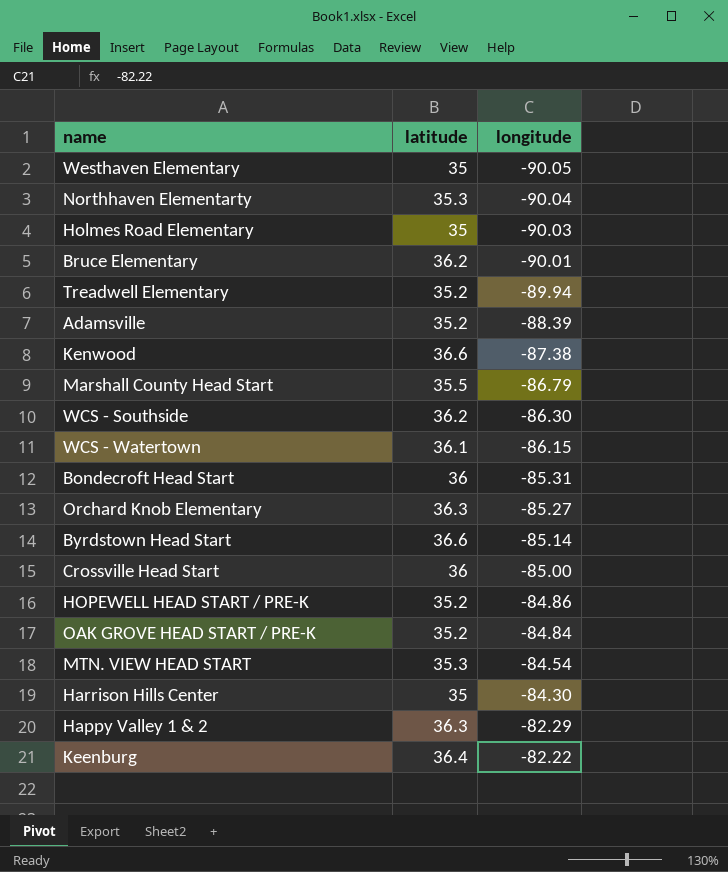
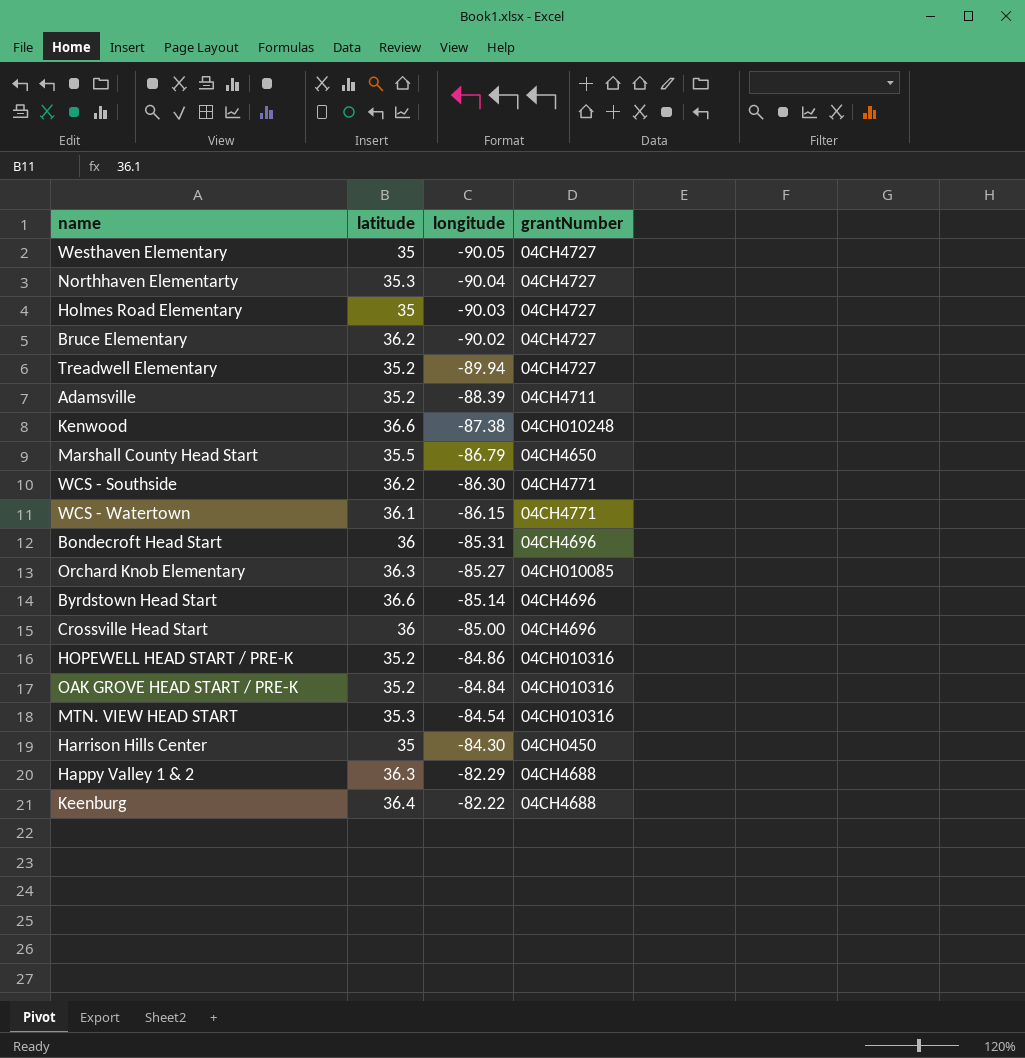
column grantNumber | position: none -> 4
Bruce Elementary | longitude: -90.01 -> -90.02

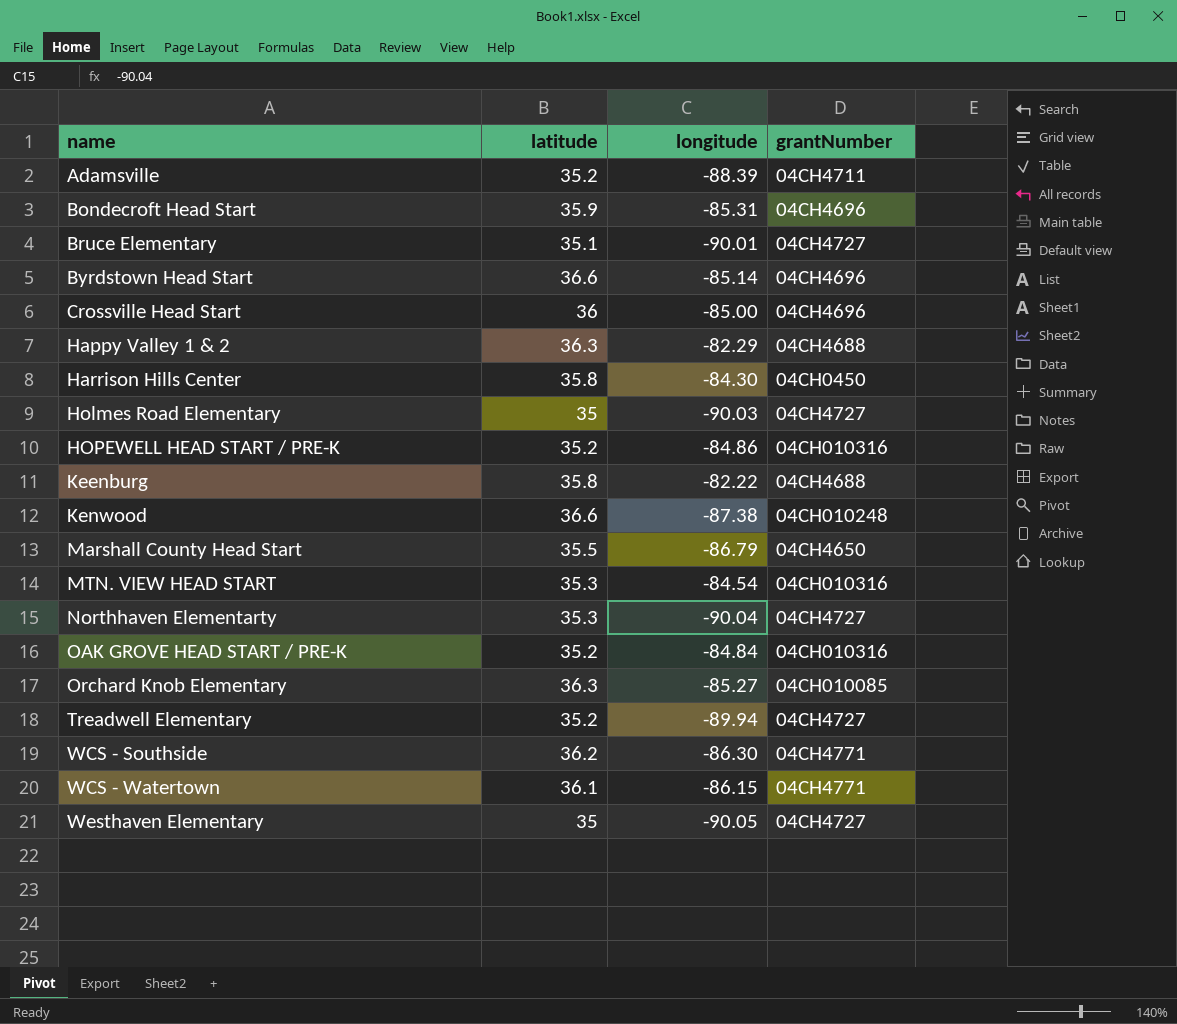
row order: longitude ascending -> name ascending
Bondecroft Head Start | latitude: 36 -> 35.9
Bruce Elementary | latitude: 36.2 -> 35.1
Bruce Elementary | longitude: -90.02 -> -90.01
Harrison Hills Center | latitude: 35 -> 35.8
Keenburg | latitude: 36.4 -> 35.8

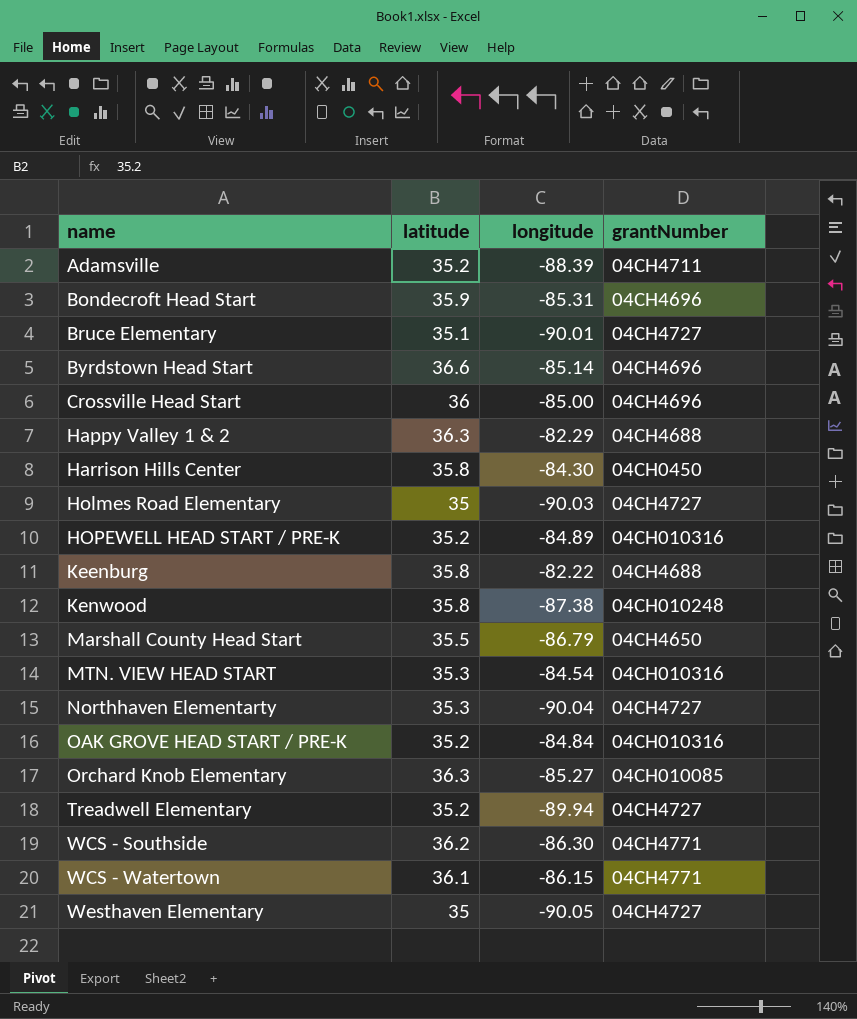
HOPEWELL HEAD START / PRE-K | longitude: -84.86 -> -84.89
Kenwood | latitude: 36.6 -> 35.8

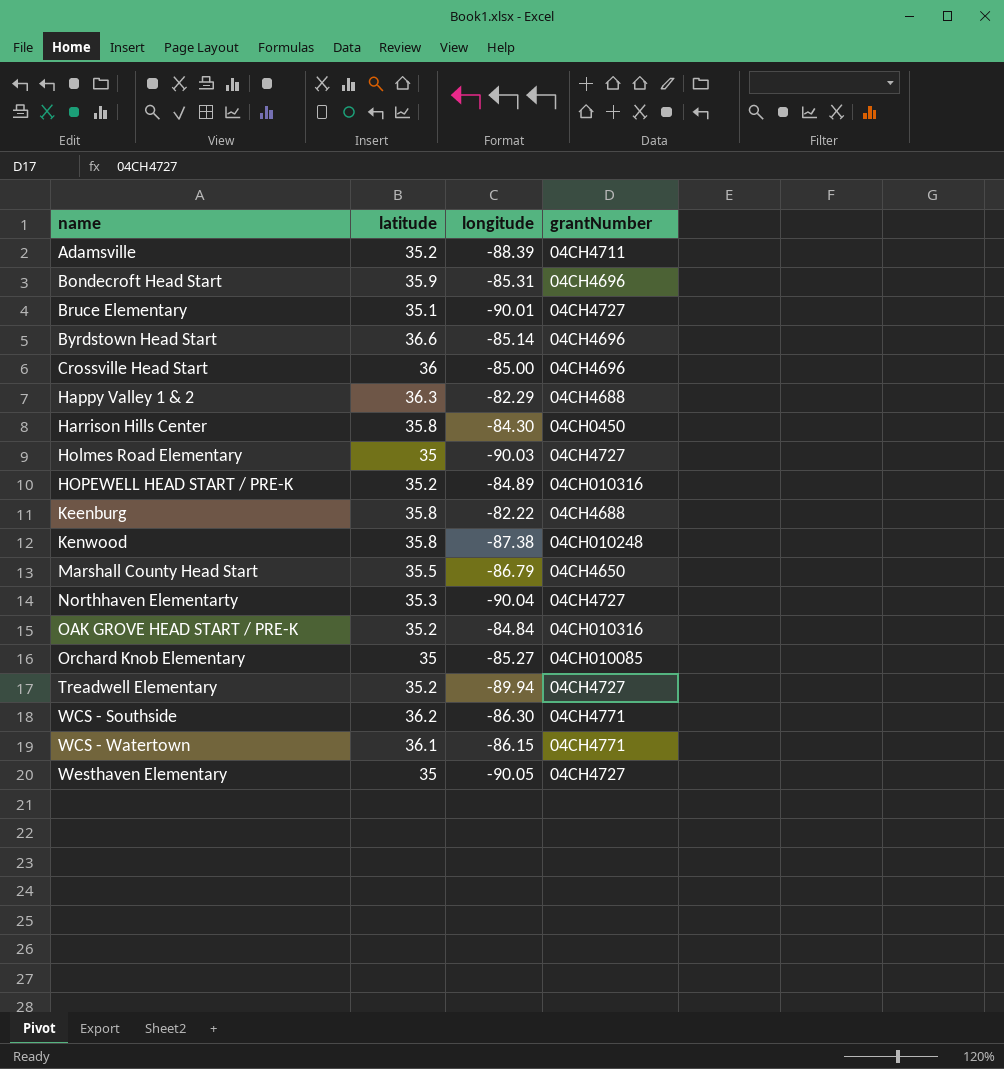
row MTN. VIEW HEAD START: 35.3 | -84.54 | 04CH010316 -> none
Orchard Knob Elementary | latitude: 36.3 -> 35

